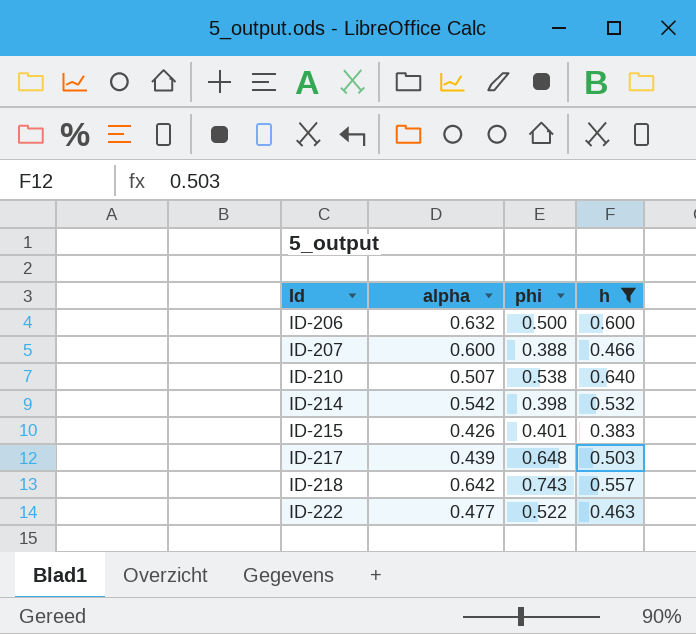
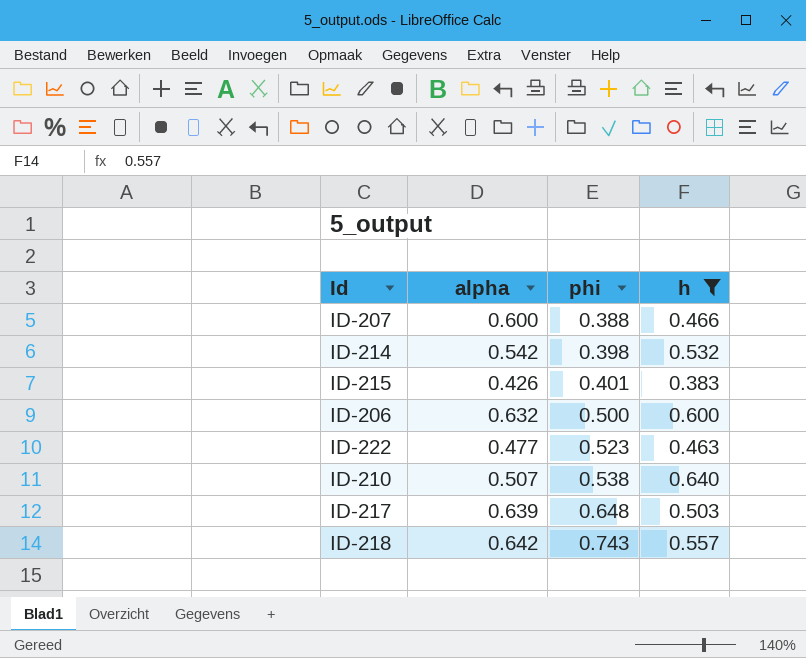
row order: Id ascending -> phi ascending
ID-222 | phi: 0.522 -> 0.523
ID-217 | alpha: 0.439 -> 0.639

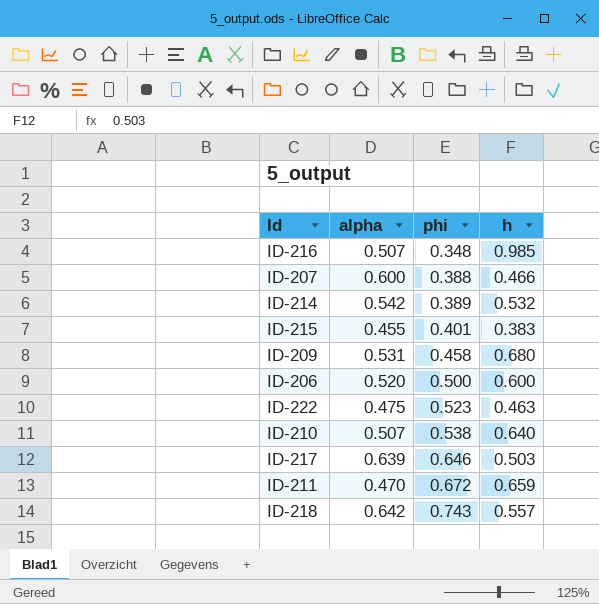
filter: h <= 0.640 -> none
ID-214 | phi: 0.398 -> 0.389
ID-215 | alpha: 0.426 -> 0.455
ID-206 | alpha: 0.632 -> 0.520
ID-222 | alpha: 0.477 -> 0.475
ID-217 | phi: 0.648 -> 0.646

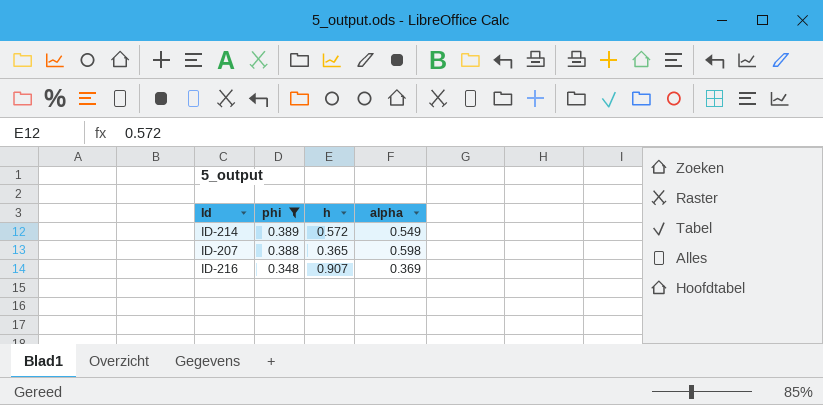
filter: none -> phi <= 0.389
row order: phi ascending -> phi descending
column alpha | position: 2 -> 4
ID-214 | h: 0.532 -> 0.572
ID-214 | alpha: 0.542 -> 0.549
ID-207 | h: 0.466 -> 0.365
ID-207 | alpha: 0.600 -> 0.598
ID-216 | h: 0.985 -> 0.907
ID-216 | alpha: 0.507 -> 0.369

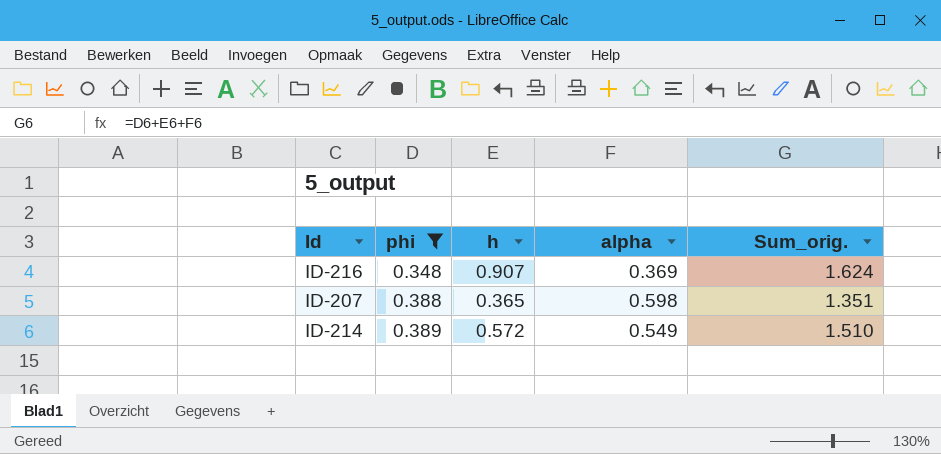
row order: phi descending -> phi ascending
column Sum_orig. | formula: none -> [phi] + [h] + [alpha]

